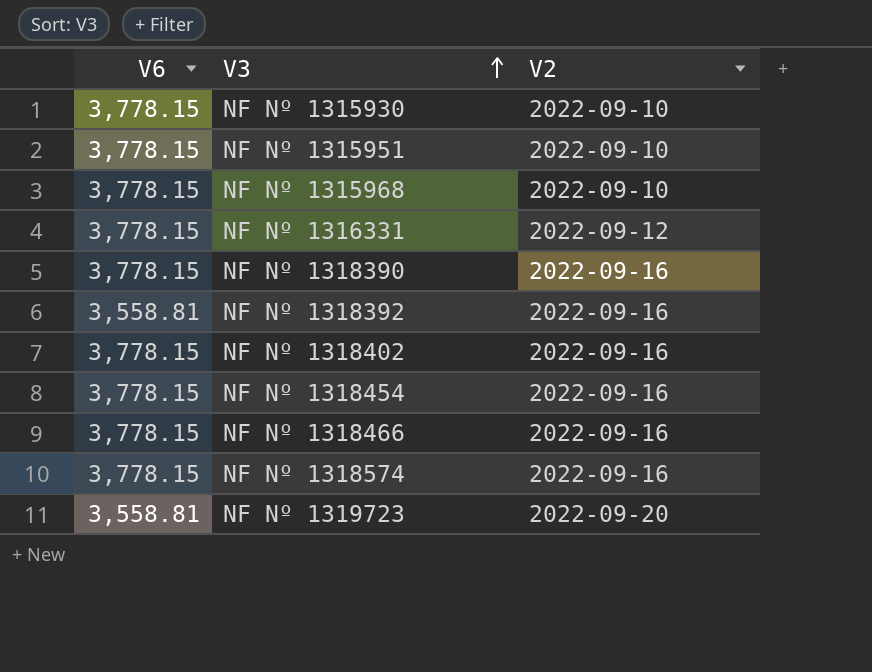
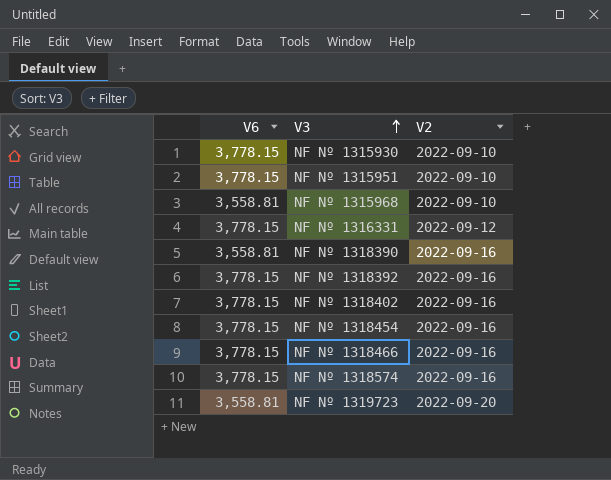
NF Nº 1315968 | V6: 3,778.15 -> 3,558.81
NF Nº 1318390 | V6: 3,778.15 -> 3,558.81
NF Nº 1318392 | V6: 3,558.81 -> 3,778.15

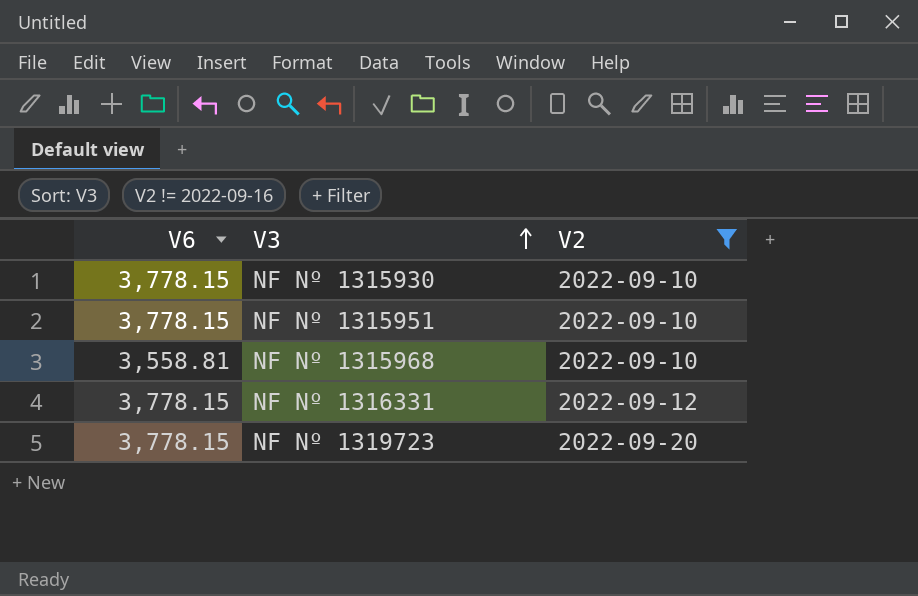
filter: none -> V2 != 2022-09-16
NF Nº 1319723 | V6: 3,558.81 -> 3,778.15

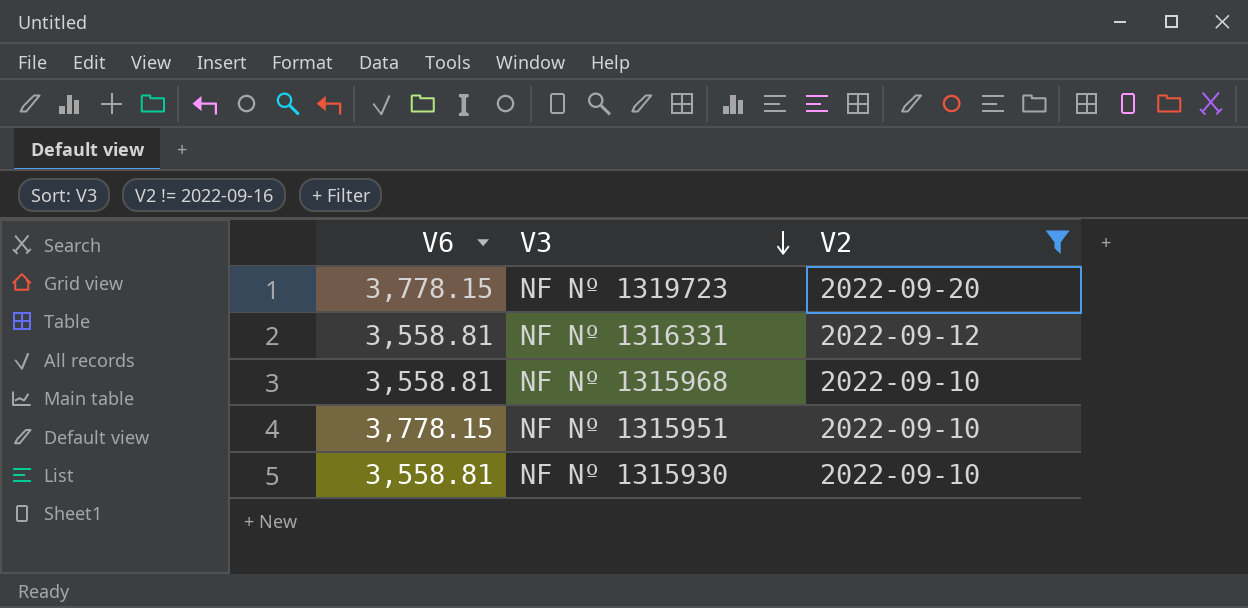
row order: V3 ascending -> V3 descending
NF Nº 1316331 | V6: 3,778.15 -> 3,558.81
NF Nº 1315930 | V6: 3,778.15 -> 3,558.81

